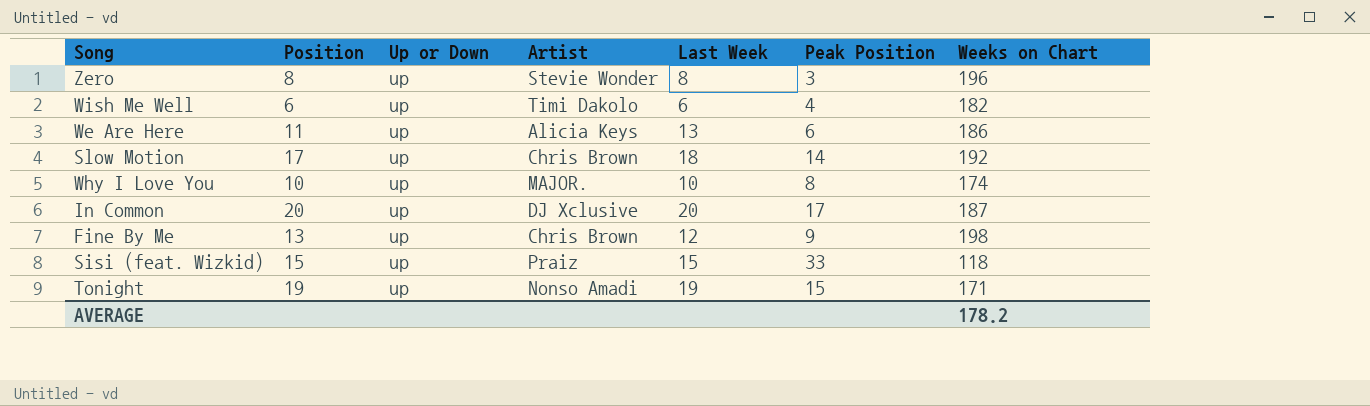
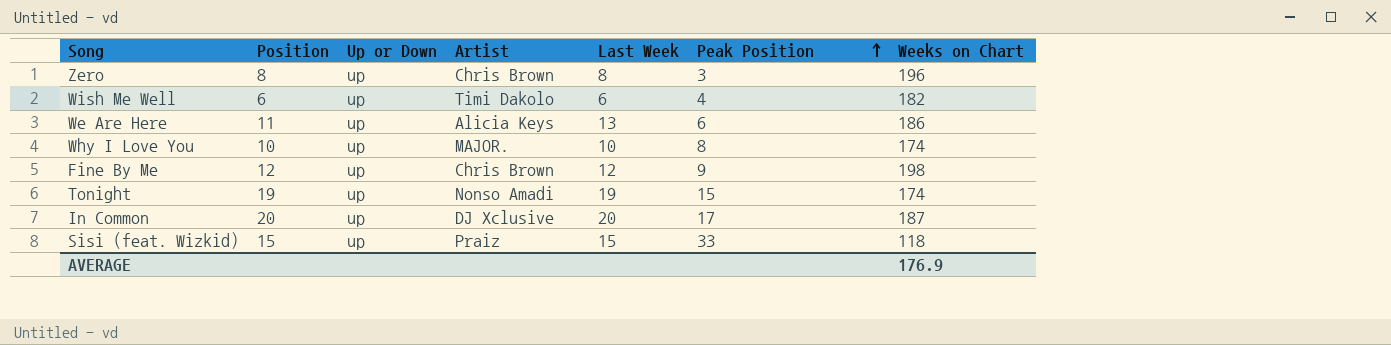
row order: none -> Peak Position ascending
row Slow Motion: 17 | up | Chris Brown | 18 | 14 | 192 -> none
Zero | Artist: Stevie Wonder -> Chris Brown
Fine By Me | Position: 13 -> 12
Tonight | Weeks on Chart: 171 -> 174
AVERAGE | Weeks on Chart: 178.2 -> 176.9

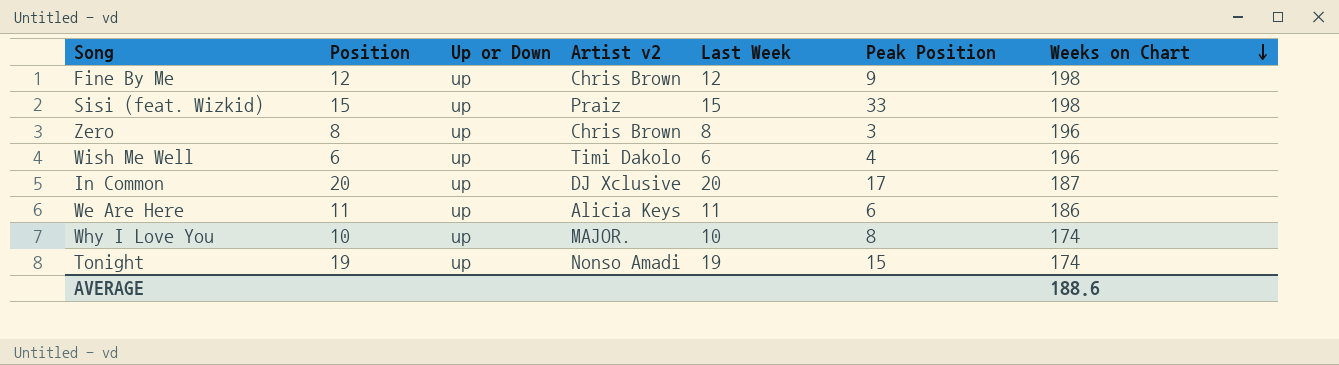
row order: Peak Position ascending -> Weeks on Chart descending
column name: Artist -> Artist v2
Sisi (feat. Wizkid) | Weeks on Chart: 118 -> 198
Wish Me Well | Weeks on Chart: 182 -> 196
We Are Here | Last Week: 13 -> 11
AVERAGE | Weeks on Chart: 176.9 -> 188.6

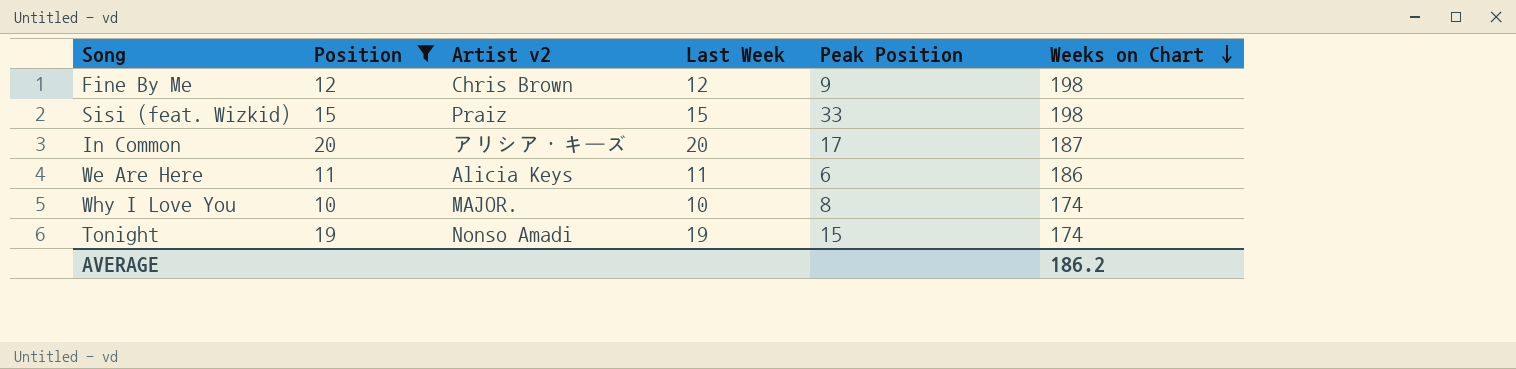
filter: none -> Position >= 10
column Up or Down | position: 3 -> none
In Common | Artist v2: DJ Xclusive -> アリシア・キーズ
AVERAGE | Weeks on Chart: 188.6 -> 186.2

